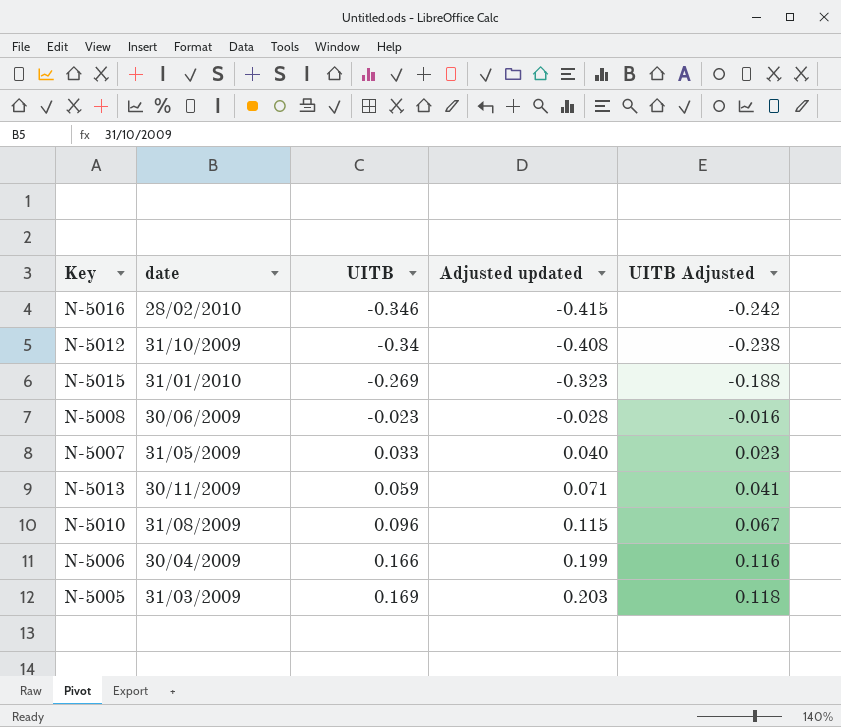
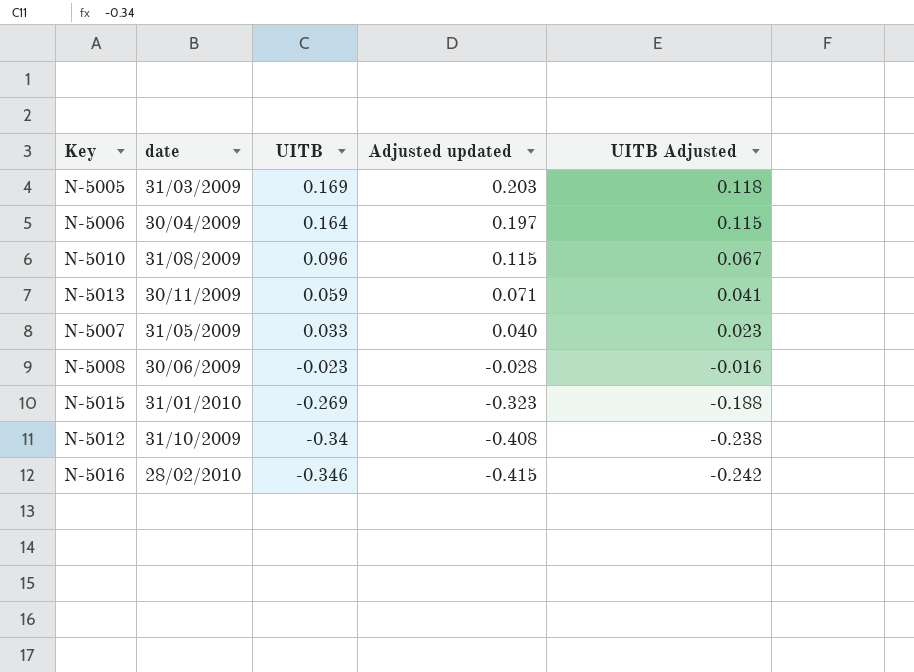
row order: UITB ascending -> UITB descending
N-5006 | UITB: 0.166 -> 0.164
N-5006 | Adjusted updated: 0.199 -> 0.197
N-5006 | UITB Adjusted: 0.116 -> 0.115

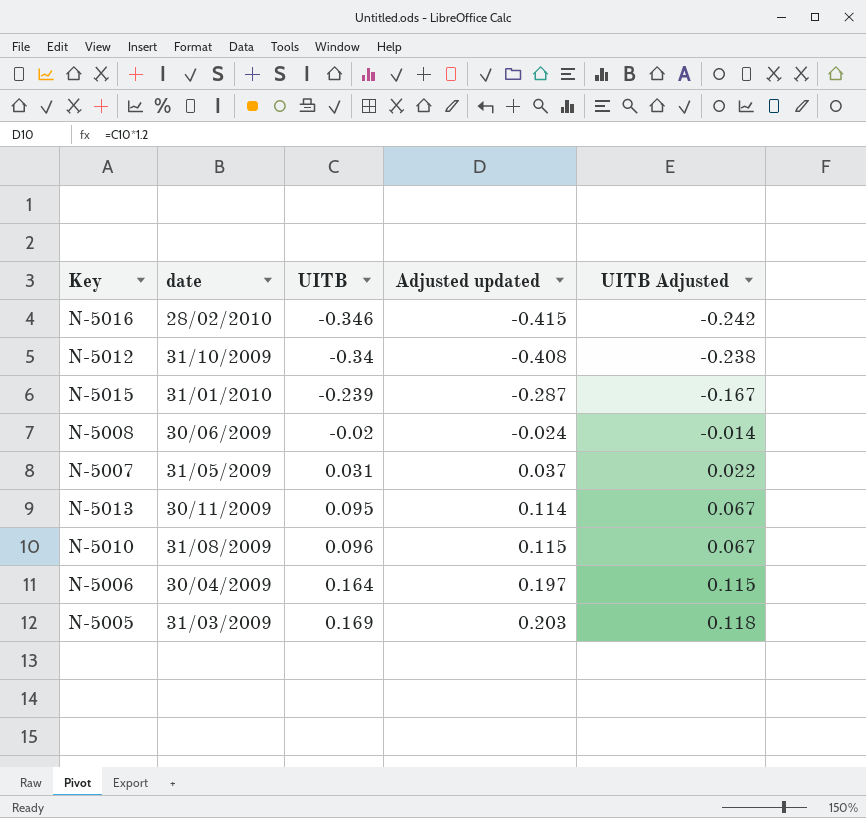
row order: UITB descending -> UITB ascending
N-5015 | UITB: -0.269 -> -0.239
N-5015 | Adjusted updated: -0.323 -> -0.287
N-5015 | UITB Adjusted: -0.188 -> -0.167
N-5008 | UITB: -0.023 -> -0.02
N-5008 | Adjusted updated: -0.028 -> -0.024
N-5008 | UITB Adjusted: -0.016 -> -0.014
N-5007 | UITB: 0.033 -> 0.031
N-5007 | Adjusted updated: 0.040 -> 0.037
N-5007 | UITB Adjusted: 0.023 -> 0.022
N-5013 | UITB: 0.059 -> 0.095
N-5013 | Adjusted updated: 0.071 -> 0.114
N-5013 | UITB Adjusted: 0.041 -> 0.067

